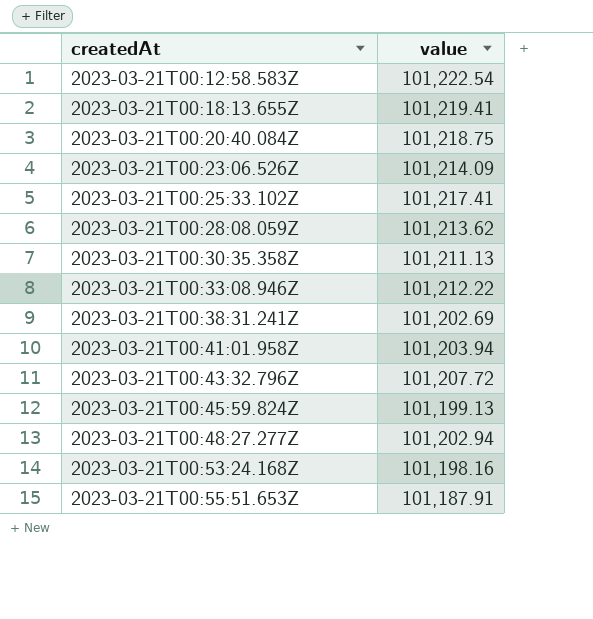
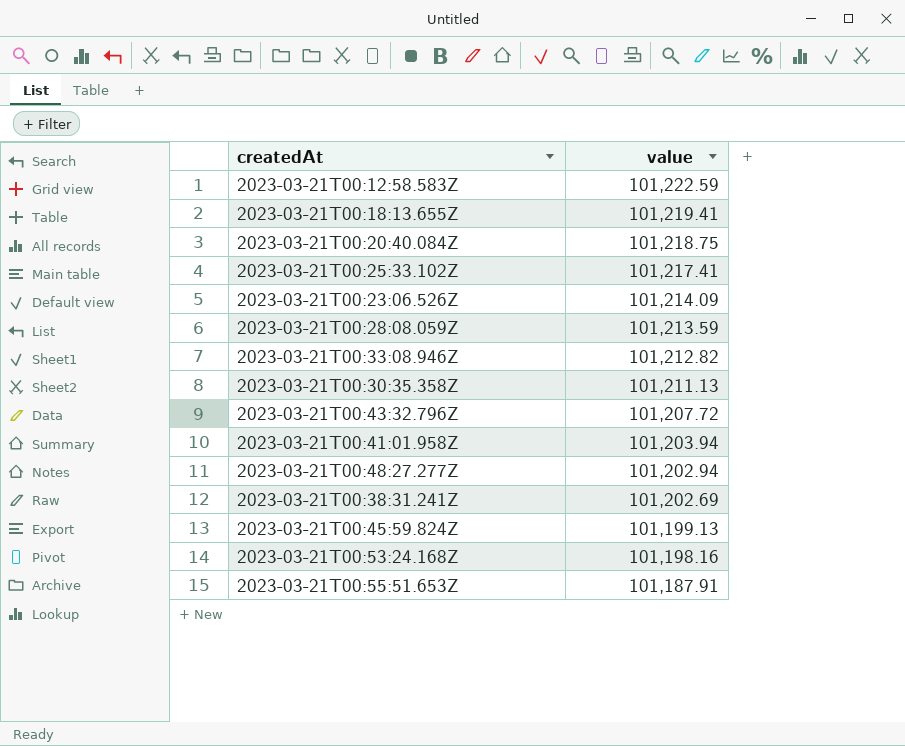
row order: createdAt ascending -> value descending
2023-03-21T00:12:58.583Z | value: 101,222.54 -> 101,222.59
2023-03-21T00:28:08.059Z | value: 101,213.62 -> 101,213.59
2023-03-21T00:33:08.946Z | value: 101,212.22 -> 101,212.82

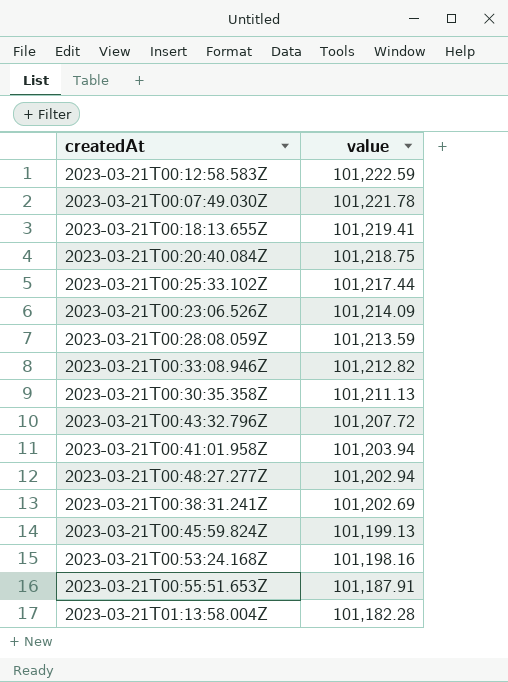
row 2023-03-21T00:07:49.030Z: none -> 101,221.78
2023-03-21T00:25:33.102Z | value: 101,217.41 -> 101,217.44
row 2023-03-21T01:13:58.004Z: none -> 101,182.28

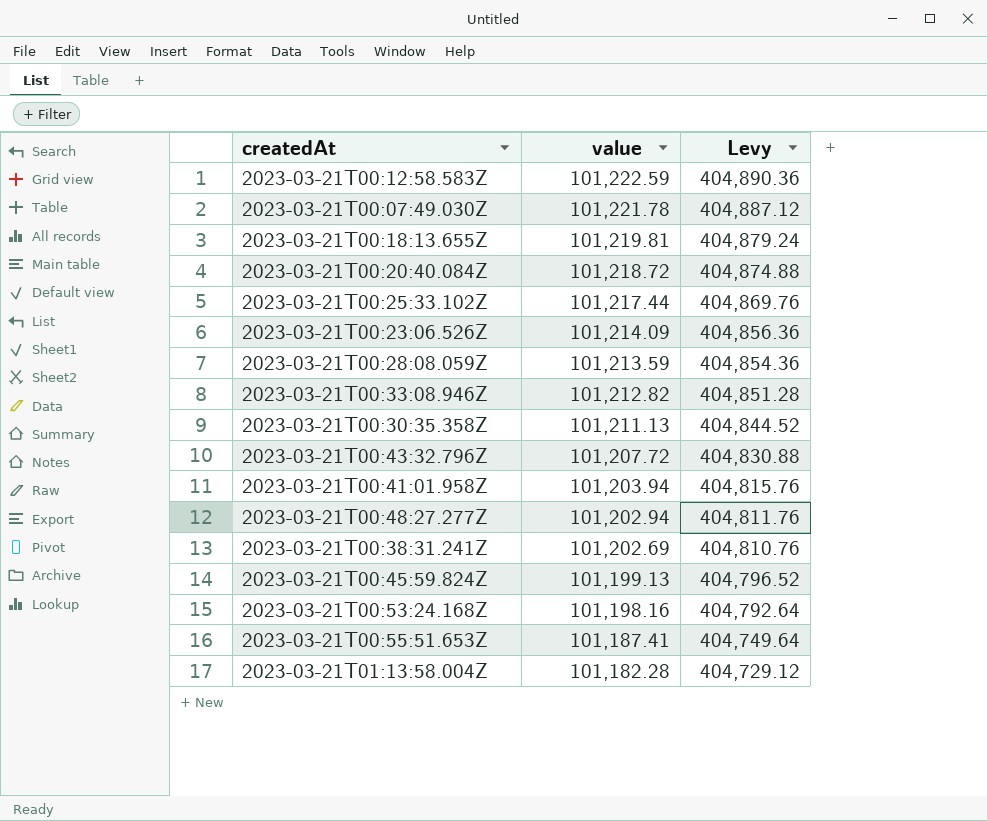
column Levy | formula: none -> [value] * 4
2023-03-21T00:18:13.655Z | value: 101,219.41 -> 101,219.81
2023-03-21T00:20:40.084Z | value: 101,218.75 -> 101,218.72
2023-03-21T00:55:51.653Z | value: 101,187.91 -> 101,187.41

